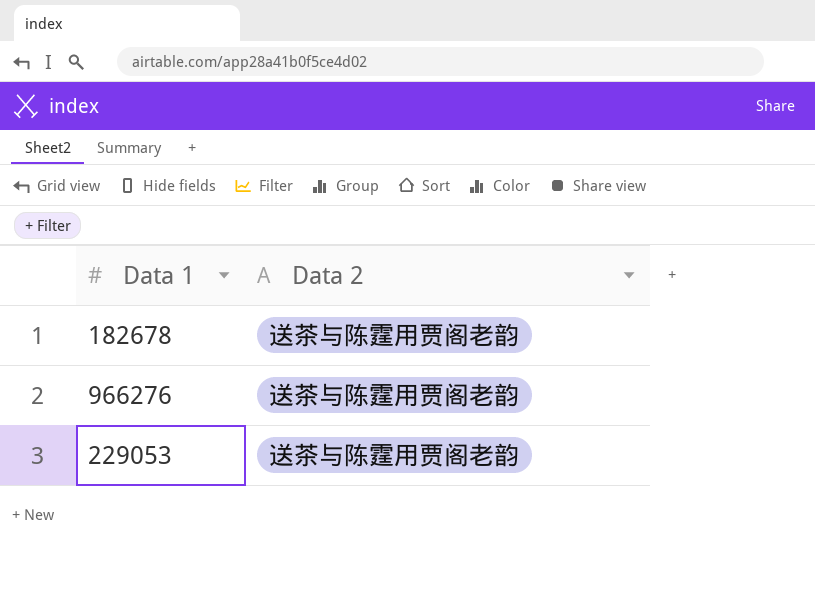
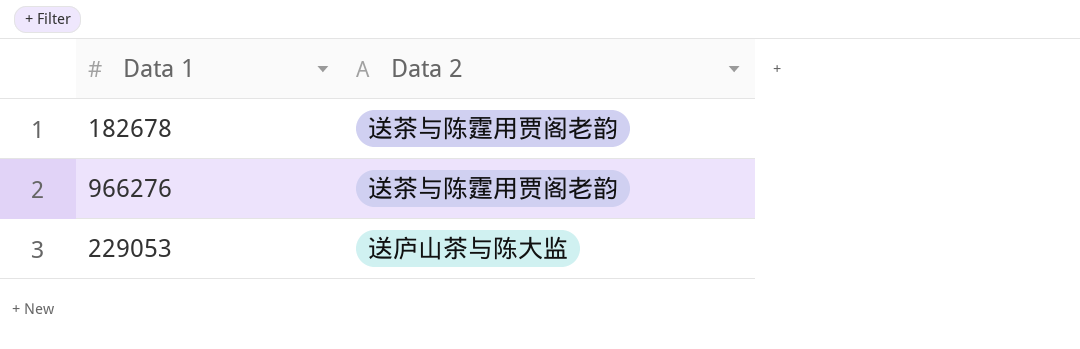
229053 | Data 2: 送茶与陈霆用贾阁老韵 -> 送庐山茶与陈大监

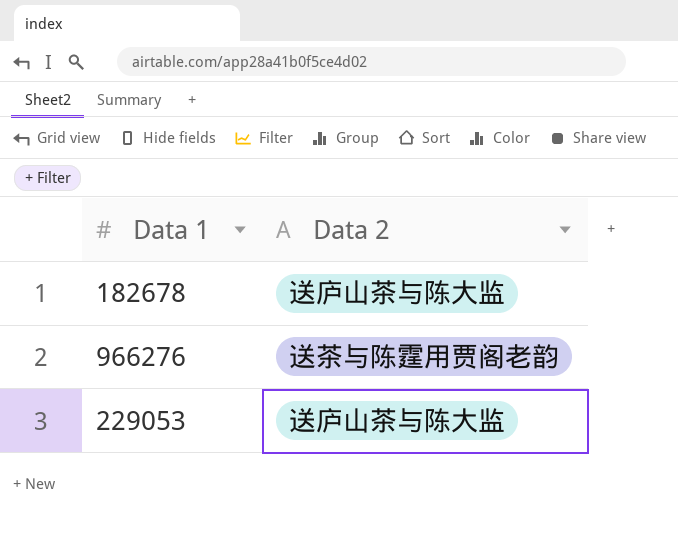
182678 | Data 2: 送茶与陈霆用贾阁老韵 -> 送庐山茶与陈大监

